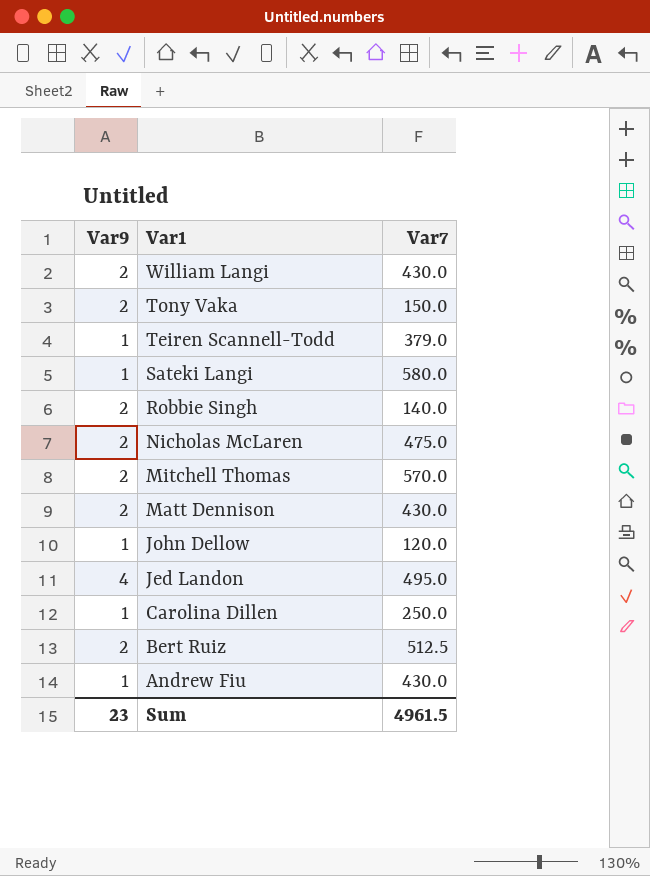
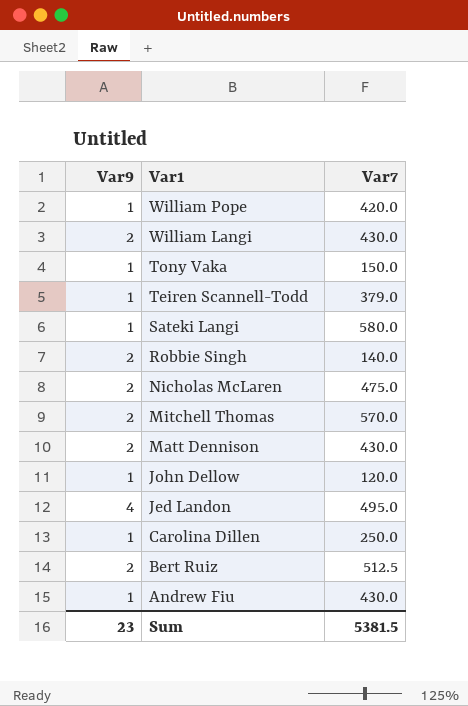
row William Pope: none -> 1 | 420.0
Tony Vaka | Var9: 2 -> 1
Sum | Var7: 4961.5 -> 5381.5

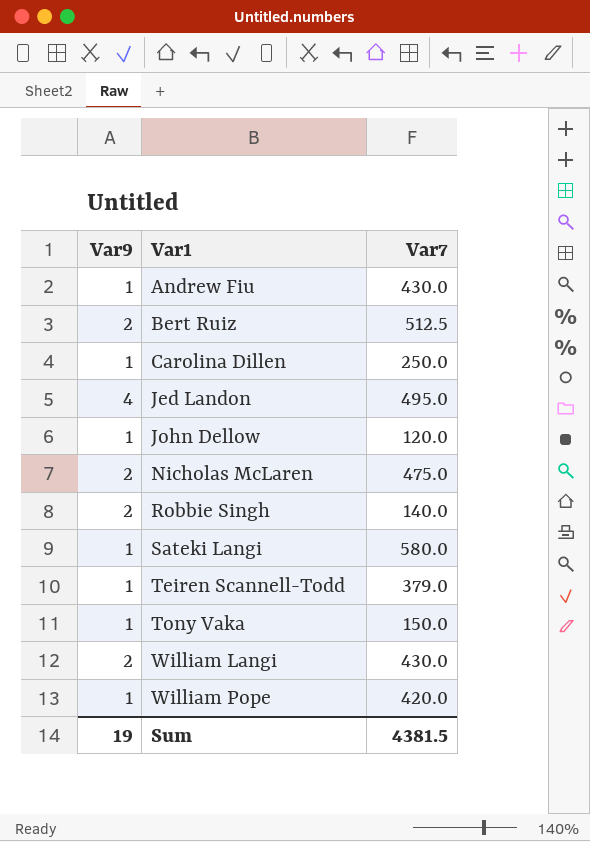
row order: Var1 descending -> Var1 ascending
row Mitchell Thomas: 2 | 570.0 -> none
row Matt Dennison: 2 | 430.0 -> none
Sum | Var9: 23 -> 19
Sum | Var7: 5381.5 -> 4381.5

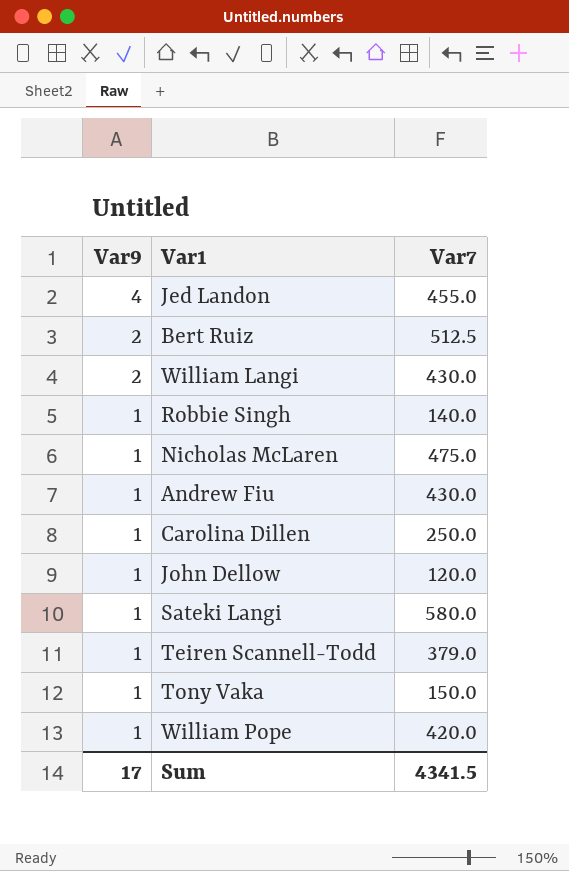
row order: Var1 ascending -> Var9 descending
Jed Landon | Var7: 495.0 -> 455.0
Robbie Singh | Var9: 2 -> 1
Nicholas McLaren | Var9: 2 -> 1
Sum | Var9: 19 -> 17
Sum | Var7: 4381.5 -> 4341.5

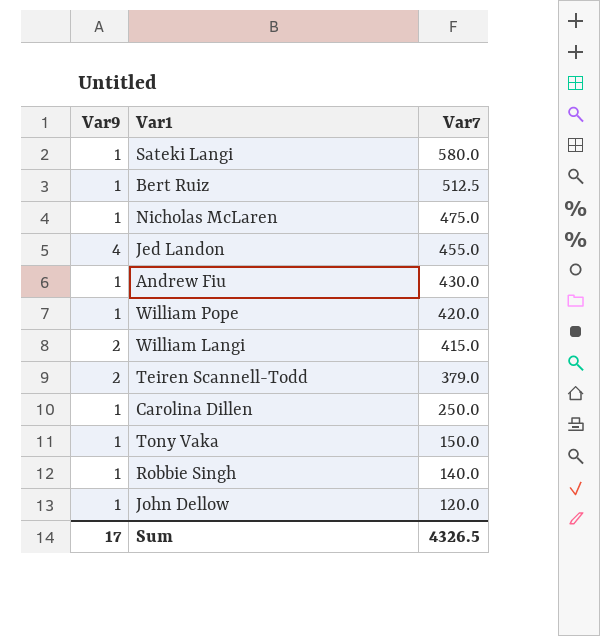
row order: Var9 descending -> Var7 descending
Bert Ruiz | Var9: 2 -> 1
William Langi | Var7: 430.0 -> 415.0
Teiren Scannell-Todd | Var9: 1 -> 2
Sum | Var7: 4341.5 -> 4326.5

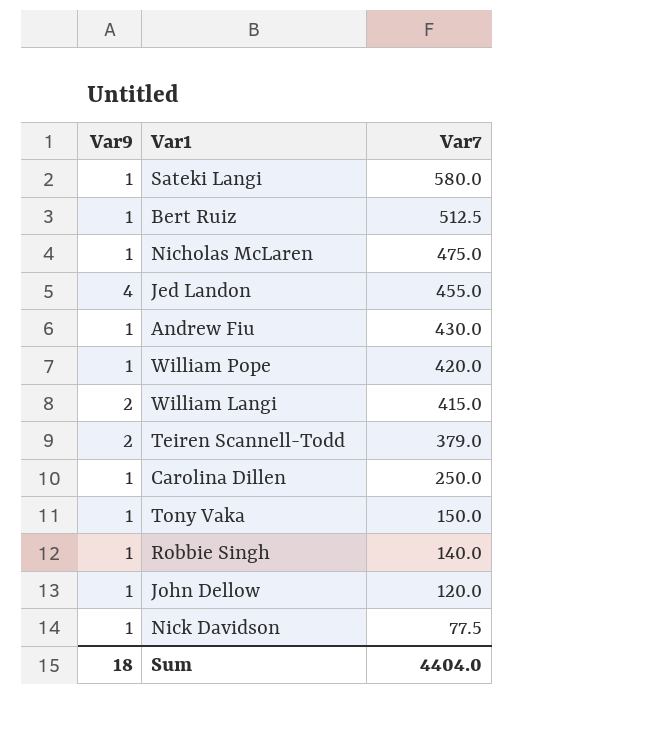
row Nick Davidson: none -> 1 | 77.5
Sum | Var9: 17 -> 18
Sum | Var7: 4326.5 -> 4404.0

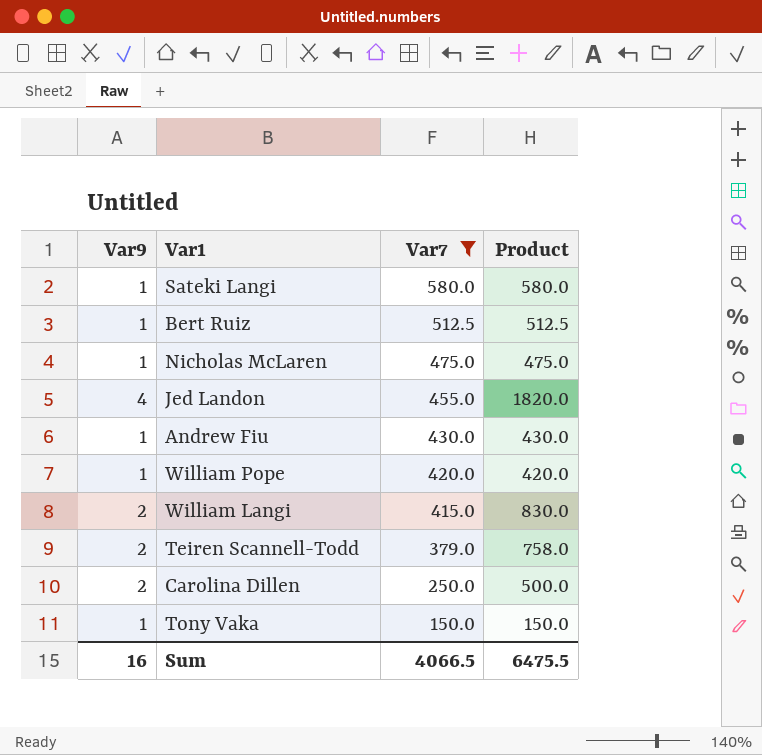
filter: none -> Var7 >= 150.0
column Product | formula: none -> [Var9] * [Var7]
Carolina Dillen | Var9: 1 -> 2
Sum | Var9: 18 -> 16
Sum | Var7: 4404.0 -> 4066.5

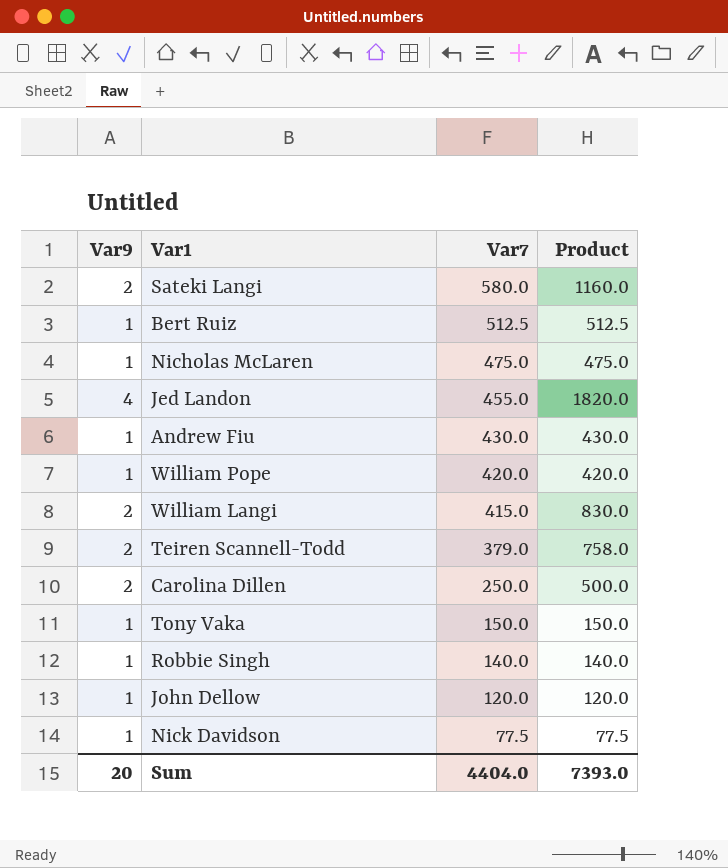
filter: Var7 >= 150.0 -> none
Sateki Langi | Var9: 1 -> 2
Sateki Langi | Product: 580.0 -> 1160.0
Sum | Var9: 16 -> 20
Sum | Var7: 4066.5 -> 4404.0
Sum | Product: 6475.5 -> 7393.0

